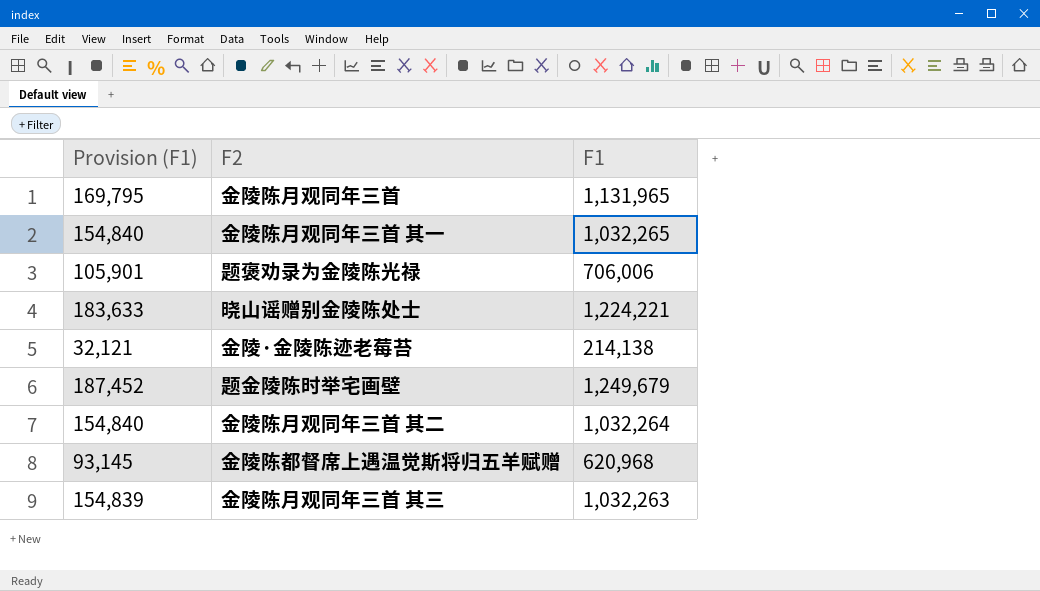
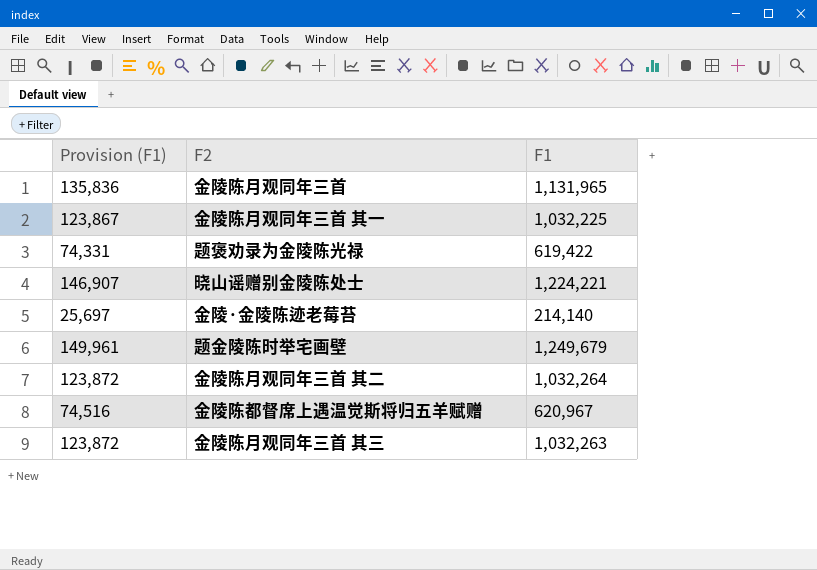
column Provision (F1) | formula: [F1] * 0.15 -> [F1] * 0.12
金陵陈月观同年三首 其一 | F1: 1,032,265 -> 1,032,225
题褒劝录为金陵陈光禄 | F1: 706,006 -> 619,422
金陵·金陵陈迹老莓苔 | F1: 214,138 -> 214,140
金陵陈都督席上遇温觉斯将归五羊赋赠 | F1: 620,968 -> 620,967

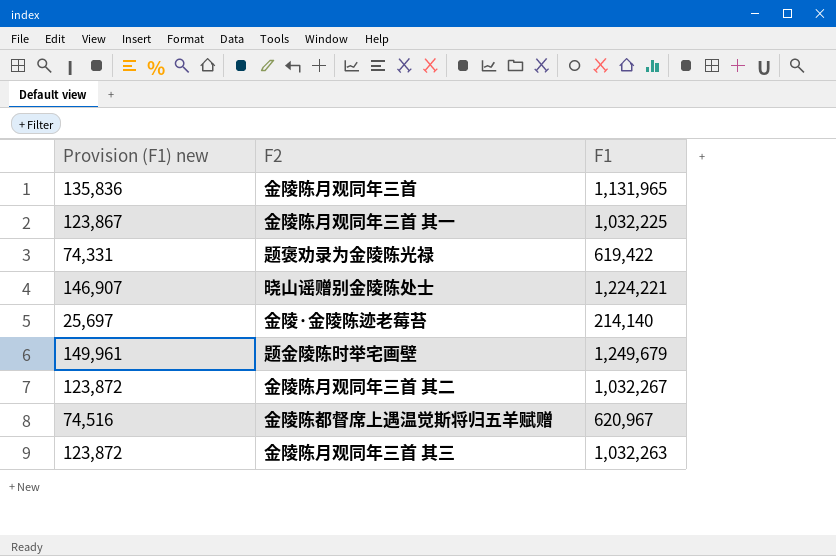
column name: Provision (F1) -> Provision (F1) new
金陵陈月观同年三首 其二 | F1: 1,032,264 -> 1,032,267

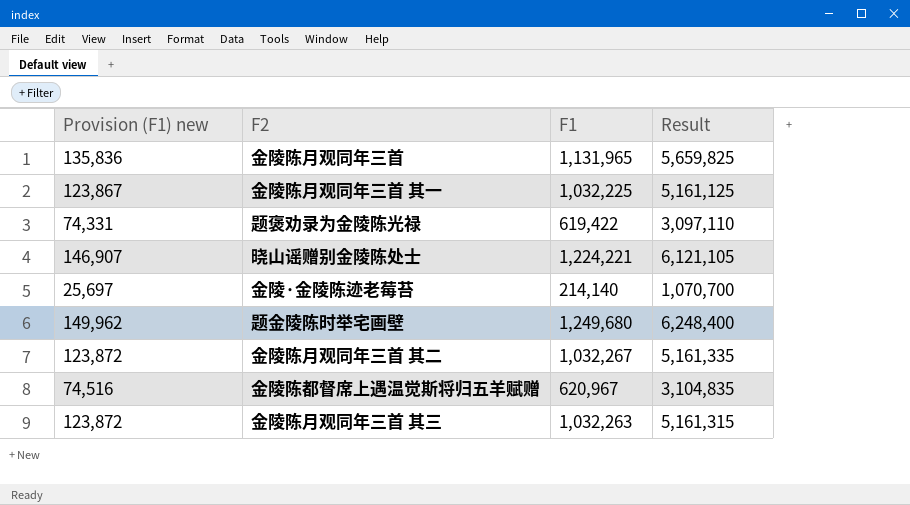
column Result | formula: none -> [F1] * 5
题金陵陈时举宅画壁 | Provision (F1) new: 149,961 -> 149,962
题金陵陈时举宅画壁 | F1: 1,249,679 -> 1,249,680

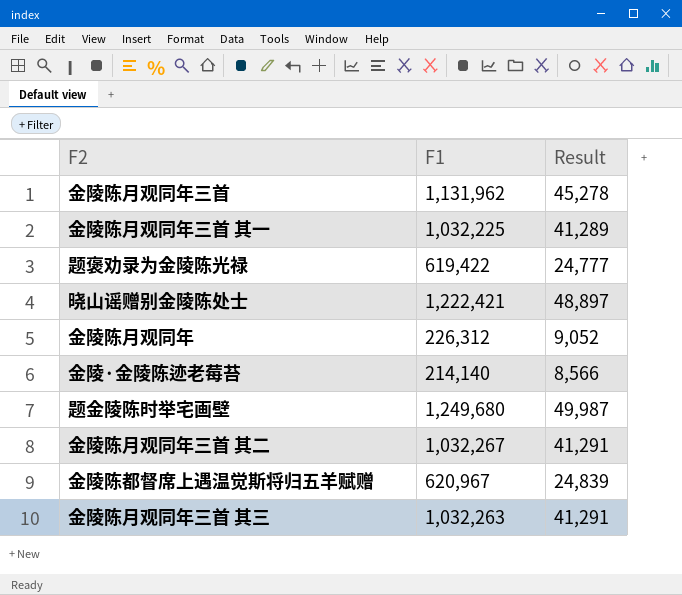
column Provision (F1) new | formula: [F1] * 0.12 -> none
column Result | formula: [F1] * 5 -> [F1] * 0.04
金陵陈月观同年三首 | F1: 1,131,965 -> 1,131,962
晓山谣赠别金陵陈处士 | F1: 1,224,221 -> 1,222,421
row 金陵陈月观同年: none -> 226,312 | 9,052

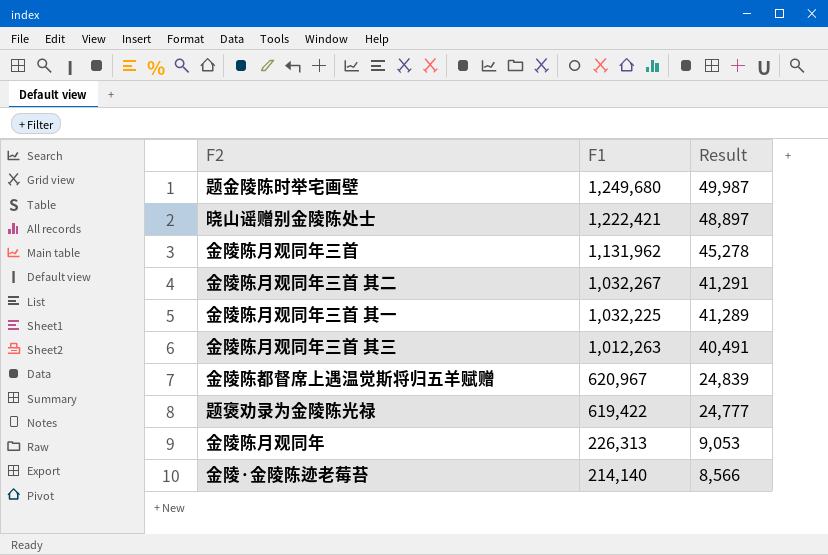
row order: none -> F1 descending
金陵陈月观同年三首 其三 | F1: 1,032,263 -> 1,012,263
金陵陈月观同年三首 其三 | Result: 41,291 -> 40,491
金陵陈月观同年 | F1: 226,312 -> 226,313
金陵陈月观同年 | Result: 9,052 -> 9,053

